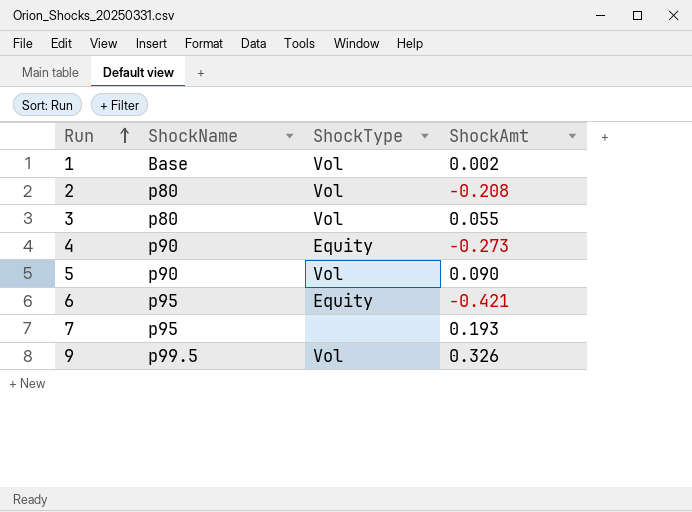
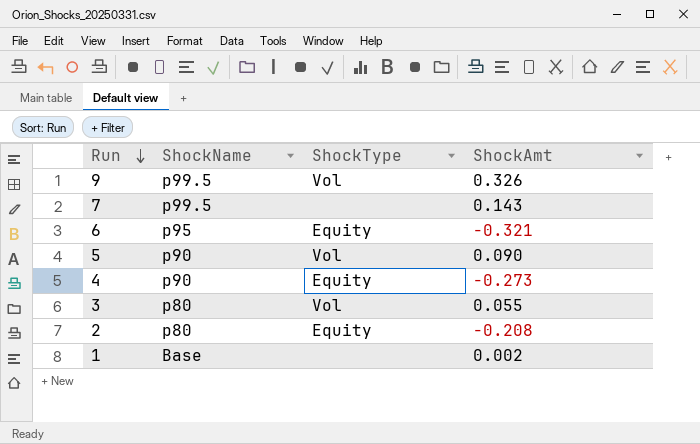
row order: Run ascending -> Run descending
7 | ShockName: p95 -> p99.5
7 | ShockAmt: 0.193 -> 0.143
6 | ShockAmt: -0.421 -> -0.321
2 | ShockType: Vol -> Equity
1 | ShockType: Vol -> none

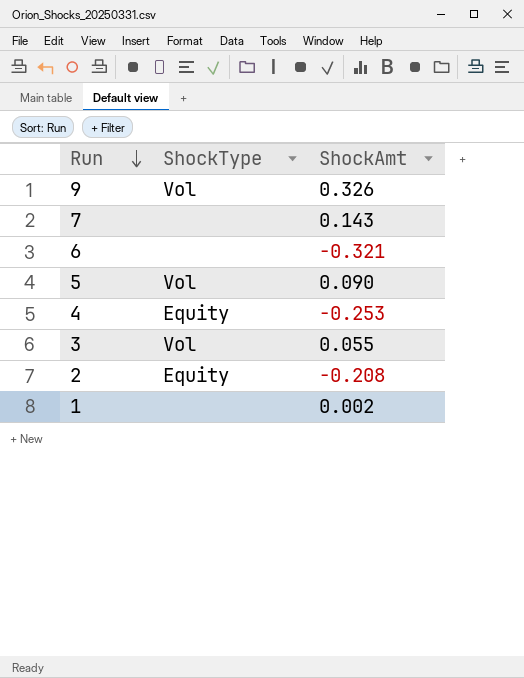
column ShockName | position: 2 -> none
6 | ShockType: Equity -> none
4 | ShockAmt: -0.273 -> -0.253

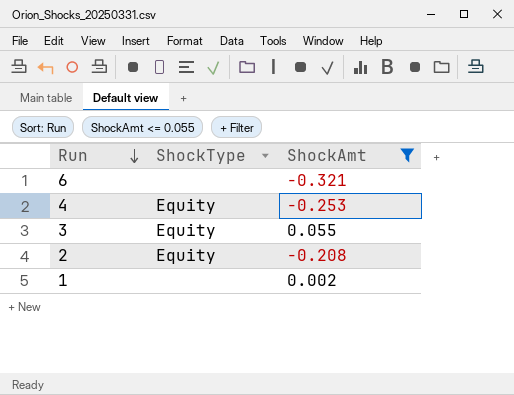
filter: none -> ShockAmt <= 0.055
3 | ShockType: Vol -> Equity

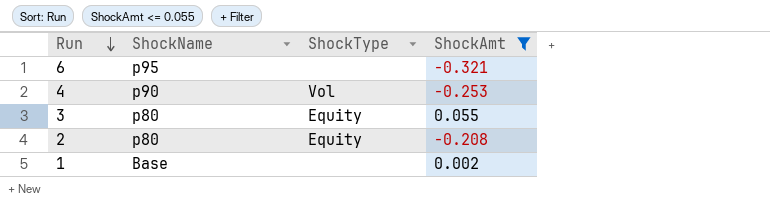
column ShockName | position: none -> 2
4 | ShockType: Equity -> Vol

